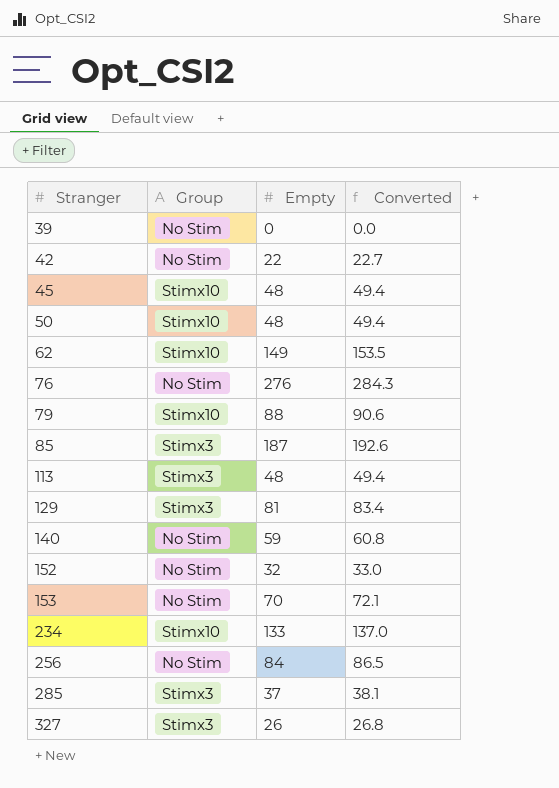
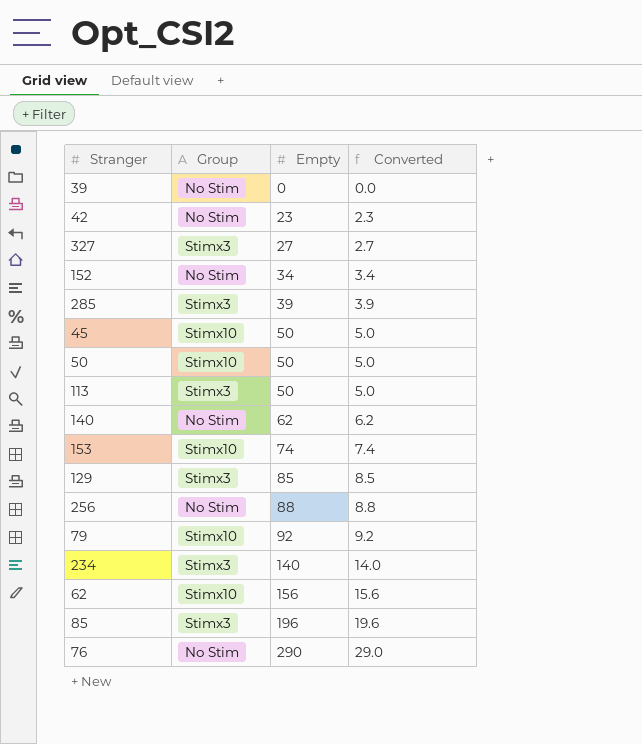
row order: Stranger ascending -> Empty ascending
column Converted | formula: [Empty] * 1.03 -> [Empty] * 0.1
42 | Empty: 22 -> 23
327 | Empty: 26 -> 27
152 | Empty: 32 -> 34
285 | Empty: 37 -> 39
45 | Empty: 48 -> 50
50 | Empty: 48 -> 50
113 | Empty: 48 -> 50
140 | Empty: 59 -> 62
153 | Group: No Stim -> Stimx10
153 | Empty: 70 -> 74
129 | Empty: 81 -> 85
256 | Empty: 84 -> 88
79 | Empty: 88 -> 92
234 | Group: Stimx10 -> Stimx3
234 | Empty: 133 -> 140
62 | Empty: 149 -> 156
85 | Empty: 187 -> 196
76 | Empty: 276 -> 290

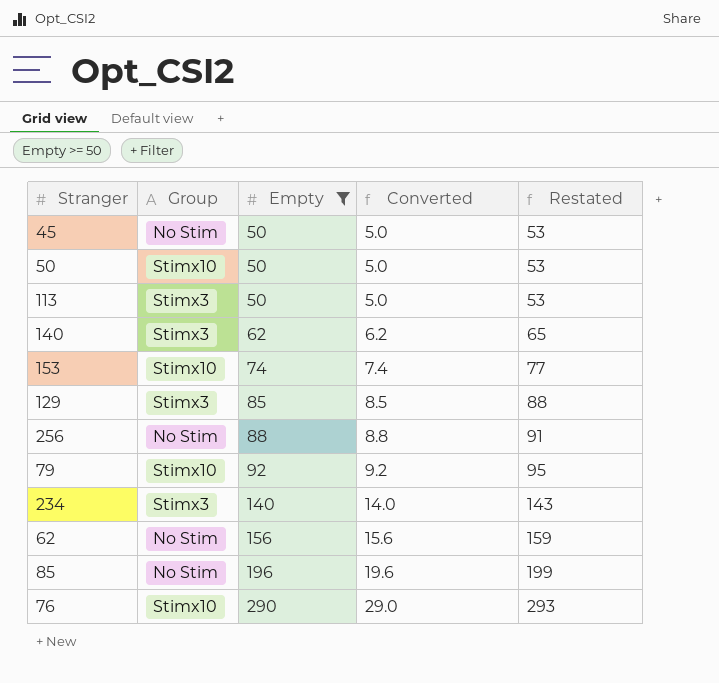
filter: none -> Empty >= 50
column Restated | formula: none -> [Empty] + 3
45 | Group: Stimx10 -> No Stim
140 | Group: No Stim -> Stimx3
62 | Group: Stimx10 -> No Stim
85 | Group: Stimx3 -> No Stim
76 | Group: No Stim -> Stimx10

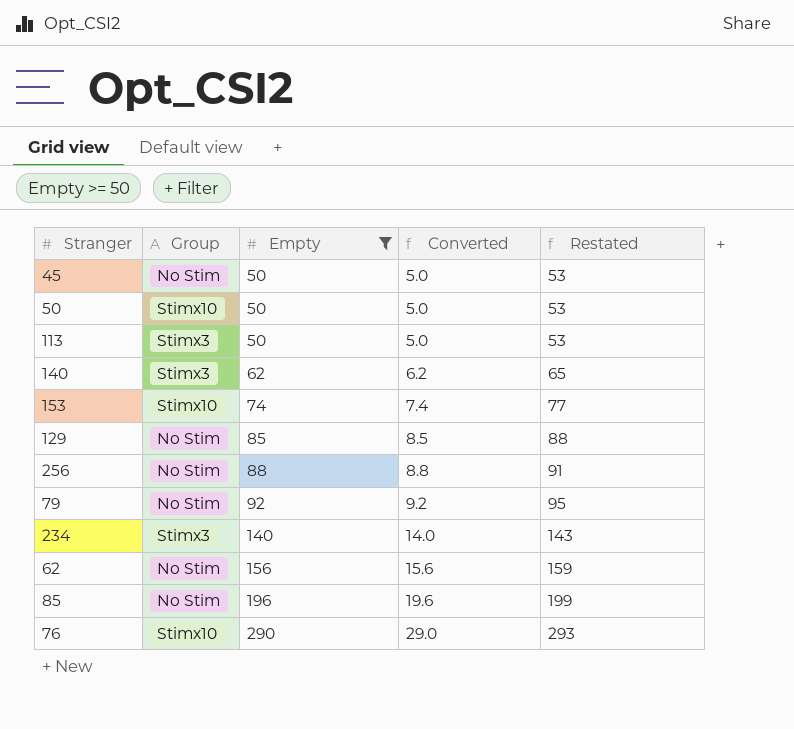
129 | Group: Stimx3 -> No Stim
79 | Group: Stimx10 -> No Stim

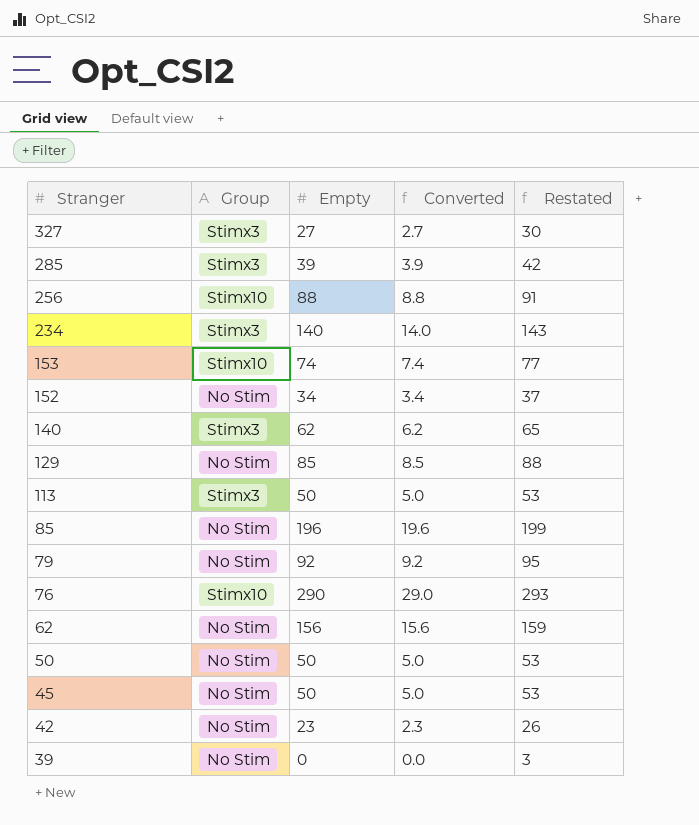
filter: Empty >= 50 -> none
row order: Empty ascending -> Stranger descending
256 | Group: No Stim -> Stimx10
50 | Group: Stimx10 -> No Stim

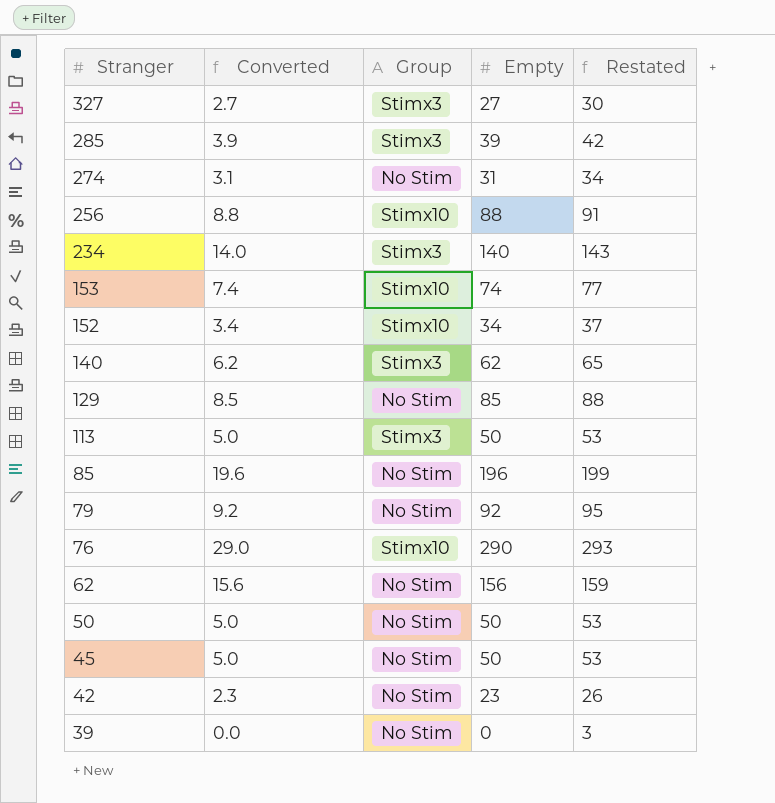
column Converted | position: 4 -> 2
row 274: none -> 3.1 | No Stim | 31 | 34
152 | Group: No Stim -> Stimx10

